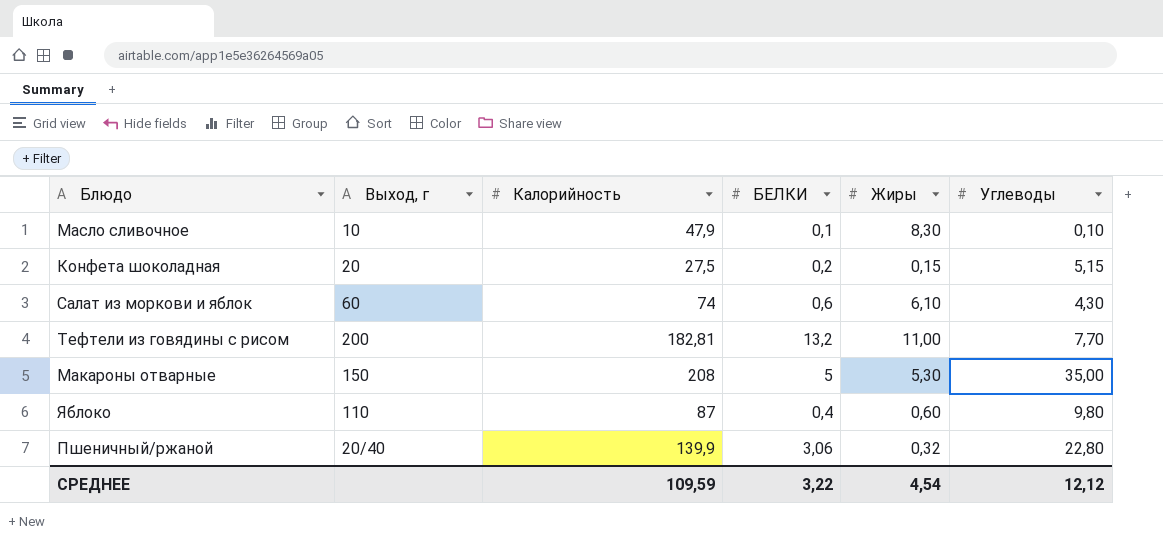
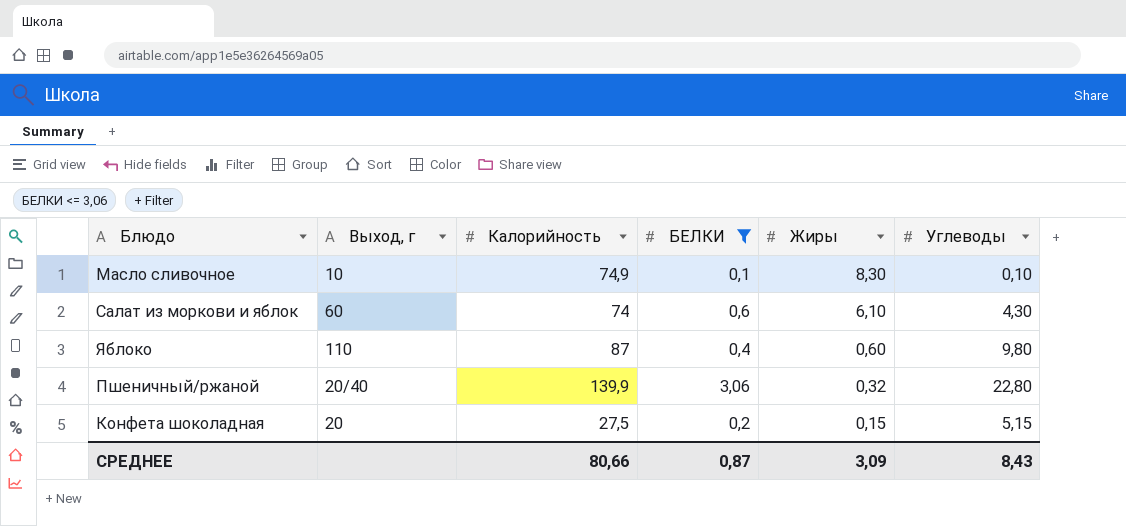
filter: none -> БЕЛКИ <= 3,06
row order: none -> Жиры descending
Масло сливочное | Калорийность: 47,9 -> 74,9
СРЕДНЕЕ | Калорийность: 109,59 -> 80,66
СРЕДНЕЕ | БЕЛКИ: 3,22 -> 0,87
СРЕДНЕЕ | Жиры: 4,54 -> 3,09
СРЕДНЕЕ | Углеводы: 12,12 -> 8,43

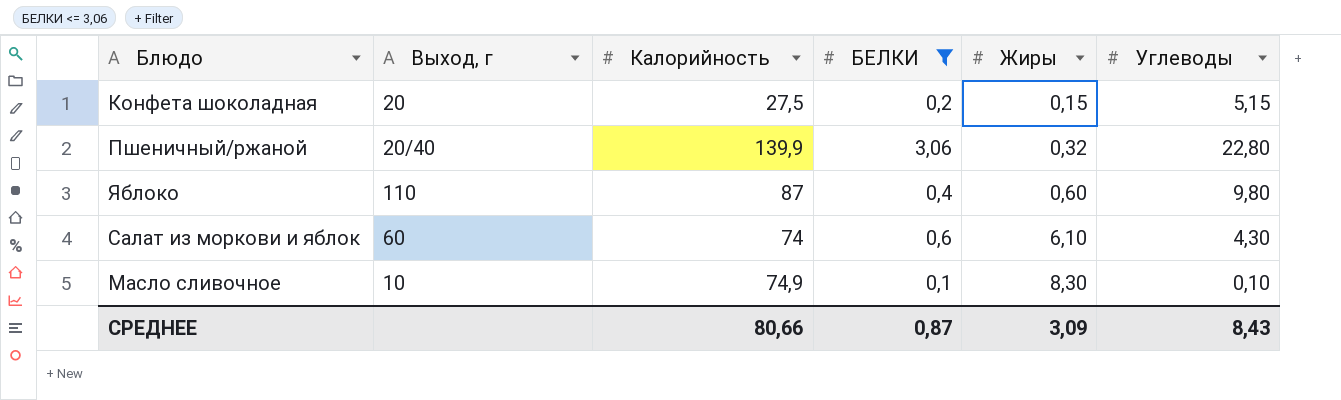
row order: Жиры descending -> Жиры ascending

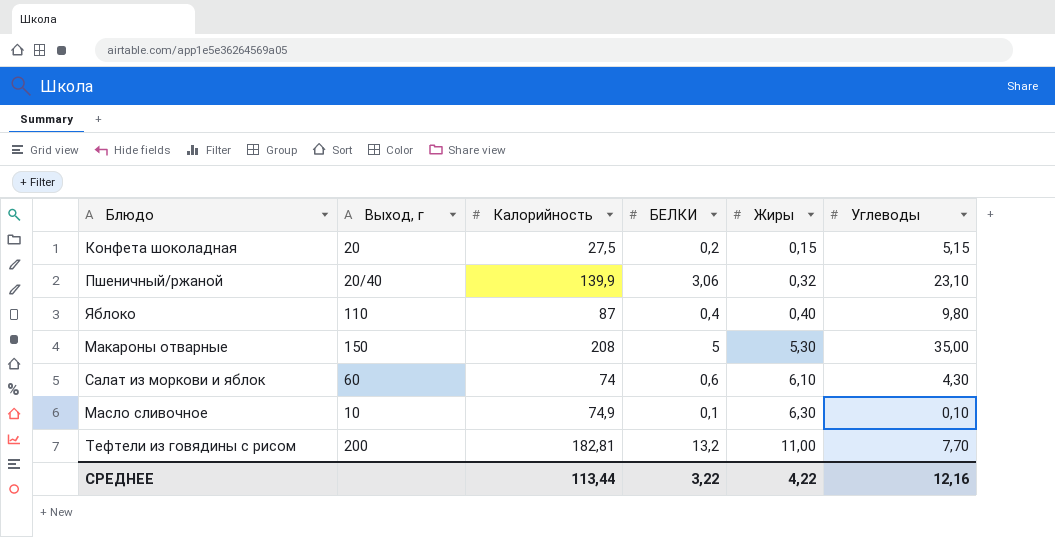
filter: БЕЛКИ <= 3,06 -> none
Пшеничный/ржаной | Углеводы: 22,80 -> 23,10
Яблоко | Жиры: 0,60 -> 0,40
Масло сливочное | Жиры: 8,30 -> 6,30
СРЕДНЕЕ | Калорийность: 80,66 -> 113,44
СРЕДНЕЕ | БЕЛКИ: 0,87 -> 3,22
СРЕДНЕЕ | Жиры: 3,09 -> 4,22
СРЕДНЕЕ | Углеводы: 8,43 -> 12,16

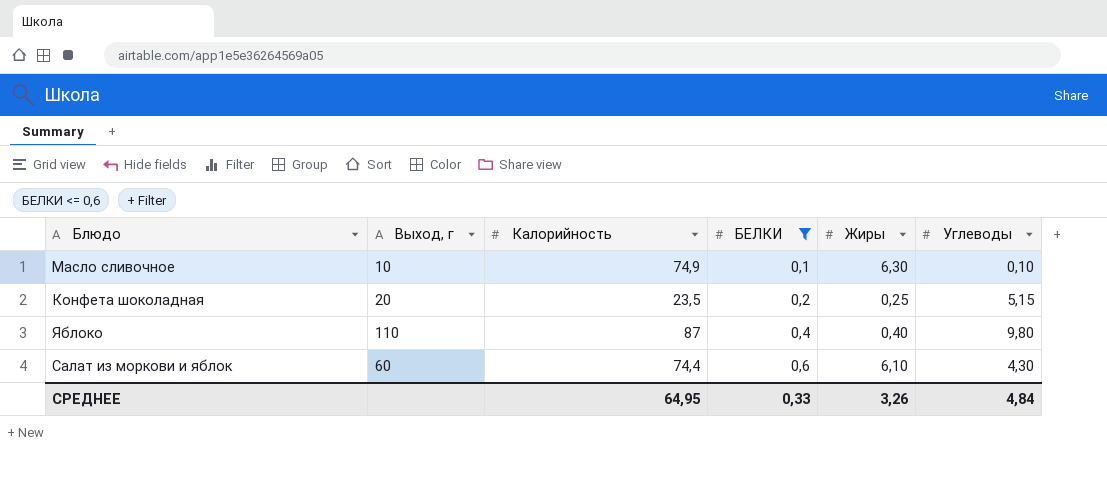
filter: none -> БЕЛКИ <= 0,6
row order: Жиры ascending -> БЕЛКИ ascending
Конфета шоколадная | Калорийность: 27,5 -> 23,5
Конфета шоколадная | Жиры: 0,15 -> 0,25
Салат из моркови и яблок | Калорийность: 74 -> 74,4
СРЕДНЕЕ | Калорийность: 113,44 -> 64,95
СРЕДНЕЕ | БЕЛКИ: 3,22 -> 0,33
СРЕДНЕЕ | Жиры: 4,22 -> 3,26
СРЕДНЕЕ | Углеводы: 12,16 -> 4,84

